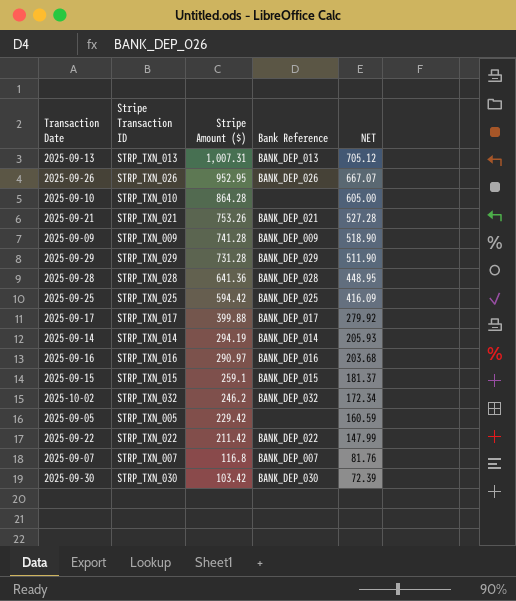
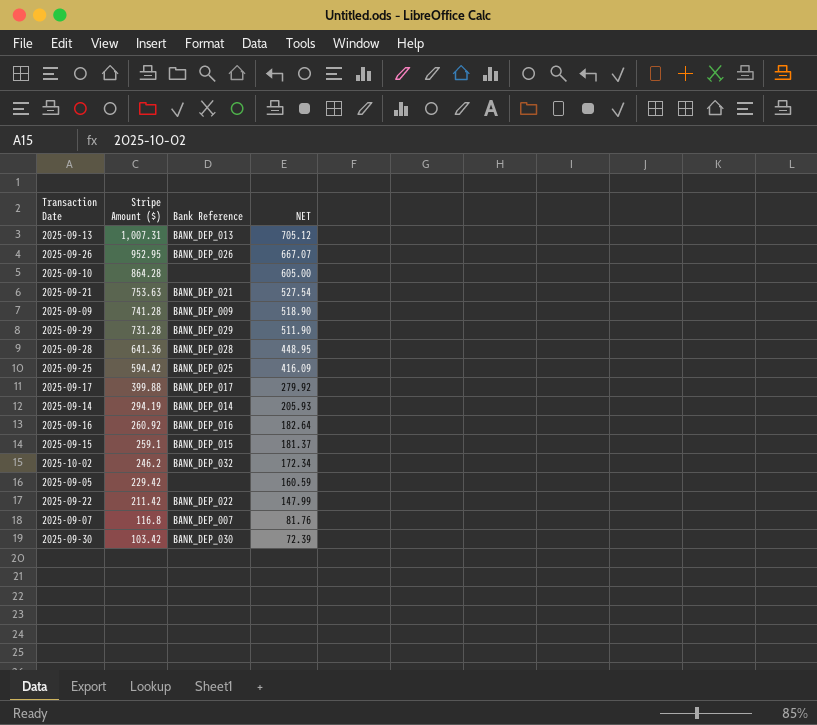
column Stripe Transaction ID | position: 2 -> none
2025-09-21 | Stripe Amount ($): 753.26 -> 753.63
2025-09-21 | NET: 527.28 -> 527.54
2025-09-16 | Stripe Amount ($): 290.97 -> 260.92
2025-09-16 | NET: 203.68 -> 182.64

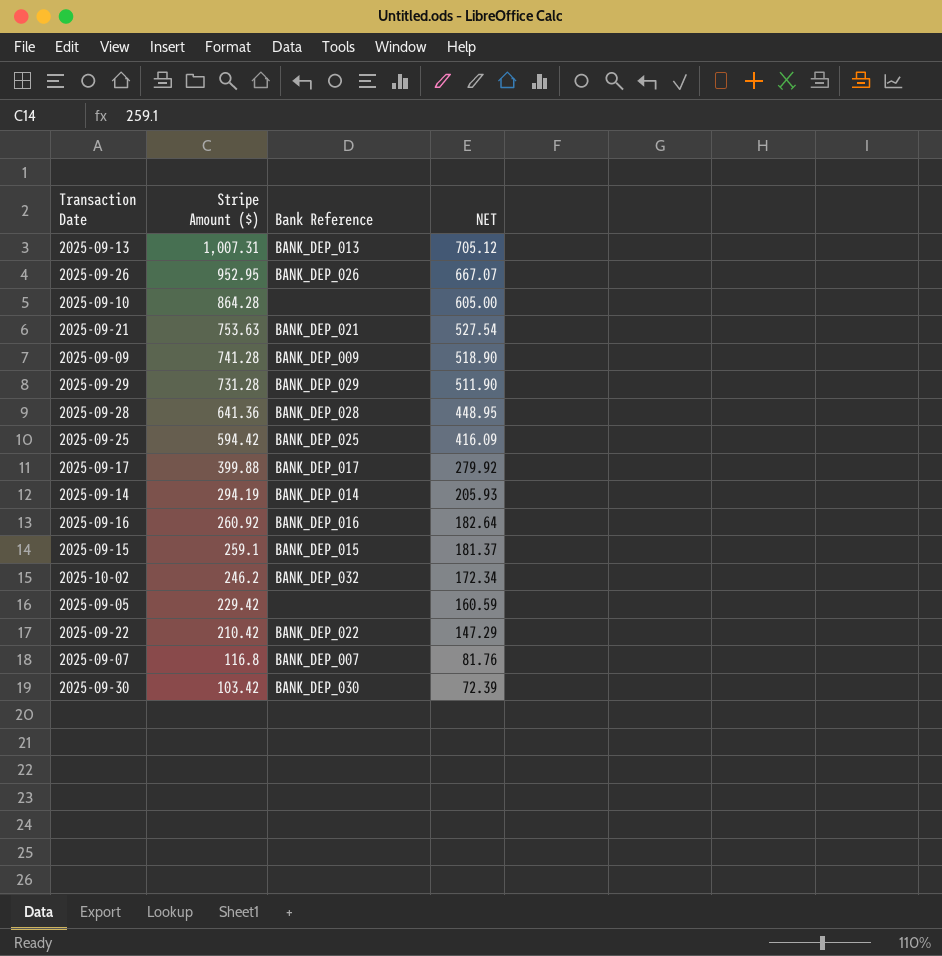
2025-09-22 | Stripe Amount ($): 211.42 -> 210.42
2025-09-22 | NET: 147.99 -> 147.29

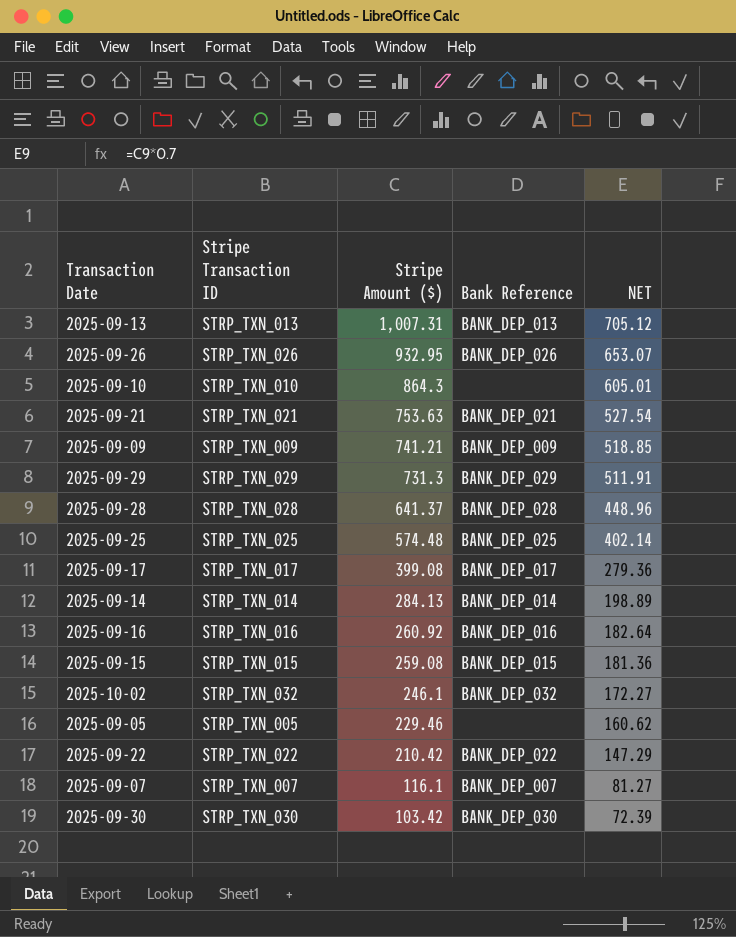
column Stripe Transaction ID | position: none -> 2
2025-09-26 | Stripe Amount ($): 952.95 -> 932.95
2025-09-26 | NET: 667.07 -> 653.07
2025-09-10 | Stripe Amount ($): 864.28 -> 864.3
2025-09-10 | NET: 605.00 -> 605.01
2025-09-09 | Stripe Amount ($): 741.28 -> 741.21
2025-09-09 | NET: 518.90 -> 518.85
2025-09-29 | Stripe Amount ($): 731.28 -> 731.3
2025-09-29 | NET: 511.90 -> 511.91
2025-09-28 | Stripe Amount ($): 641.36 -> 641.37
2025-09-28 | NET: 448.95 -> 448.96
2025-09-25 | Stripe Amount ($): 594.42 -> 574.48
2025-09-25 | NET: 416.09 -> 402.14
2025-09-17 | Stripe Amount ($): 399.88 -> 399.08
2025-09-17 | NET: 279.92 -> 279.36
2025-09-14 | Stripe Amount ($): 294.19 -> 284.13
2025-09-14 | NET: 205.93 -> 198.89
2025-09-15 | Stripe Amount ($): 259.1 -> 259.08
2025-09-15 | NET: 181.37 -> 181.36
2025-10-02 | Stripe Amount ($): 246.2 -> 246.1
2025-10-02 | NET: 172.34 -> 172.27
2025-09-05 | Stripe Amount ($): 229.42 -> 229.46
2025-09-05 | NET: 160.59 -> 160.62
2025-09-07 | Stripe Amount ($): 116.8 -> 116.1
2025-09-07 | NET: 81.76 -> 81.27

